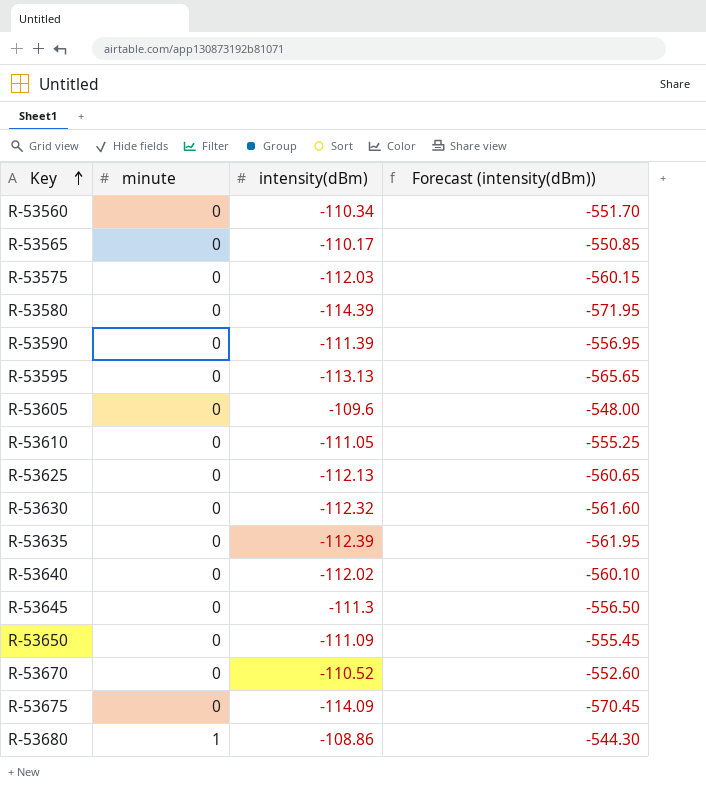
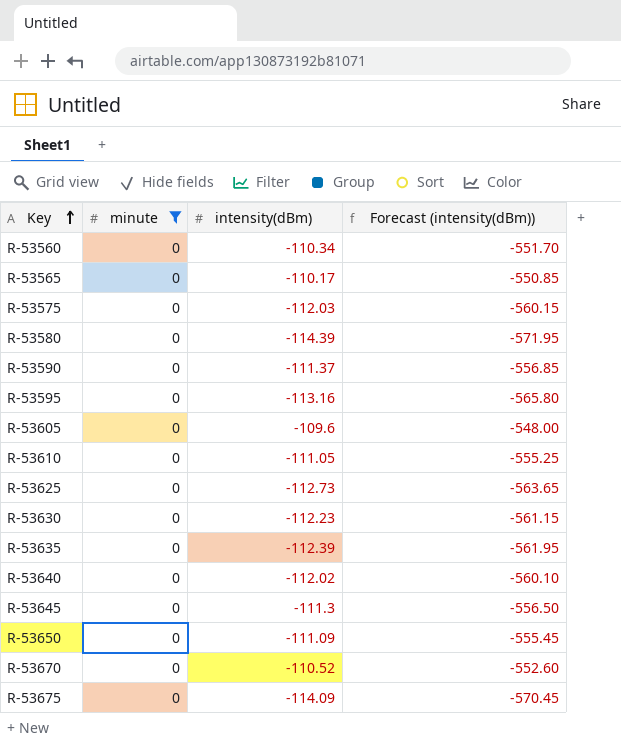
filter: none -> minute = 0
R-53590 | intensity(dBm): -111.39 -> -111.37
R-53590 | Forecast (intensity(dBm)): -556.95 -> -556.85
R-53595 | intensity(dBm): -113.13 -> -113.16
R-53595 | Forecast (intensity(dBm)): -565.65 -> -565.80
R-53625 | intensity(dBm): -112.13 -> -112.73
R-53625 | Forecast (intensity(dBm)): -560.65 -> -563.65
R-53630 | intensity(dBm): -112.32 -> -112.23
R-53630 | Forecast (intensity(dBm)): -561.60 -> -561.15

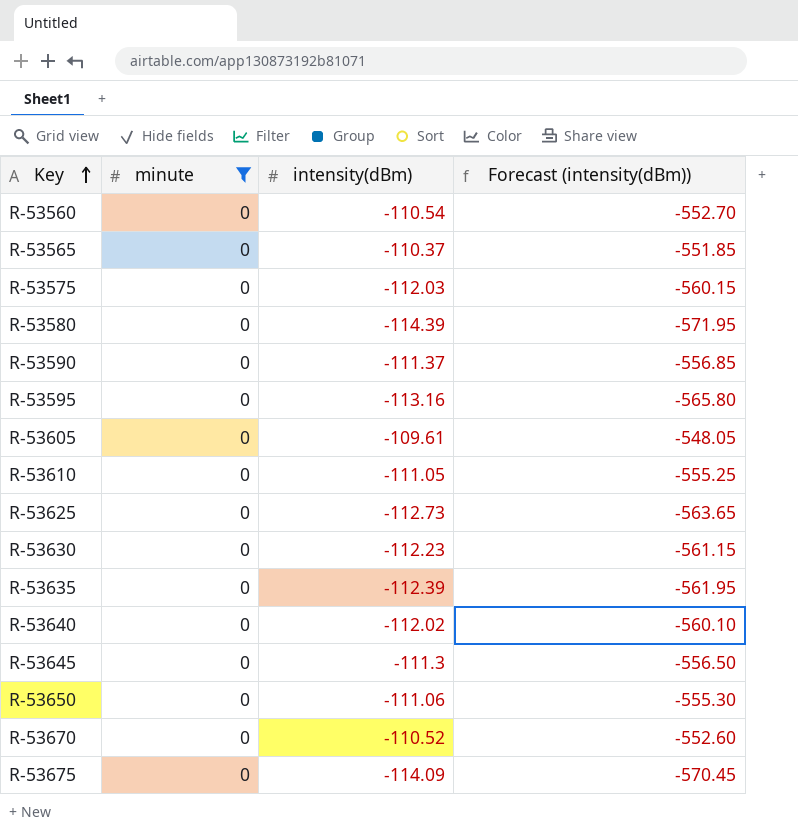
R-53560 | intensity(dBm): -110.34 -> -110.54
R-53560 | Forecast (intensity(dBm)): -551.70 -> -552.70
R-53565 | intensity(dBm): -110.17 -> -110.37
R-53565 | Forecast (intensity(dBm)): -550.85 -> -551.85
R-53605 | intensity(dBm): -109.6 -> -109.61
R-53605 | Forecast (intensity(dBm)): -548.00 -> -548.05
R-53650 | intensity(dBm): -111.09 -> -111.06
R-53650 | Forecast (intensity(dBm)): -555.45 -> -555.30

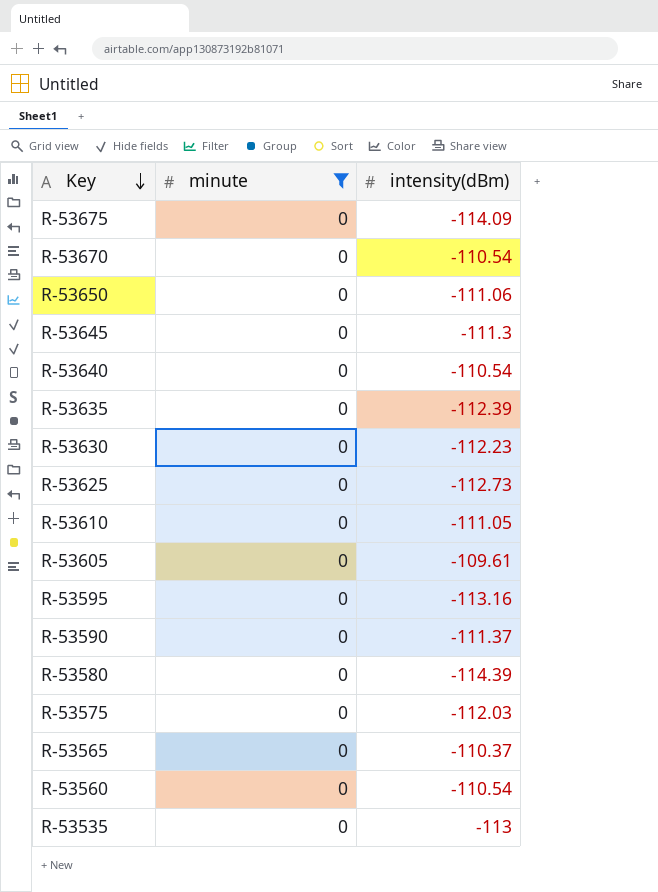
row order: Key ascending -> Key descending
column Forecast (intensity(dBm)) | formula: [intensity(dBm)] * 5 -> none
R-53670 | intensity(dBm): -110.52 -> -110.54
R-53640 | intensity(dBm): -112.02 -> -110.54
row R-53535: none -> 0 | -113

